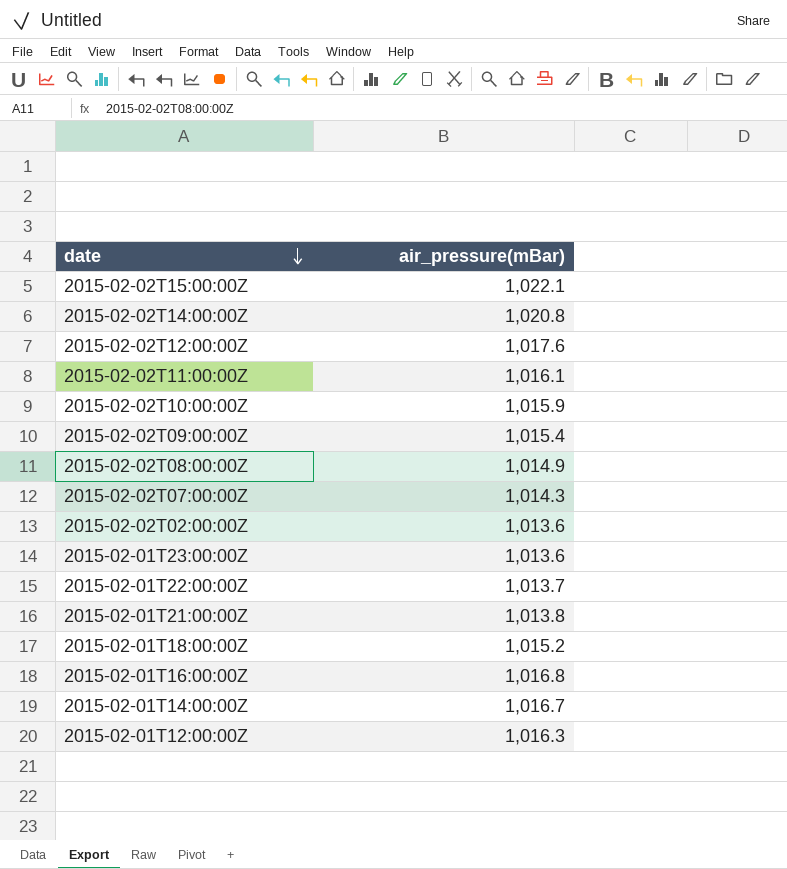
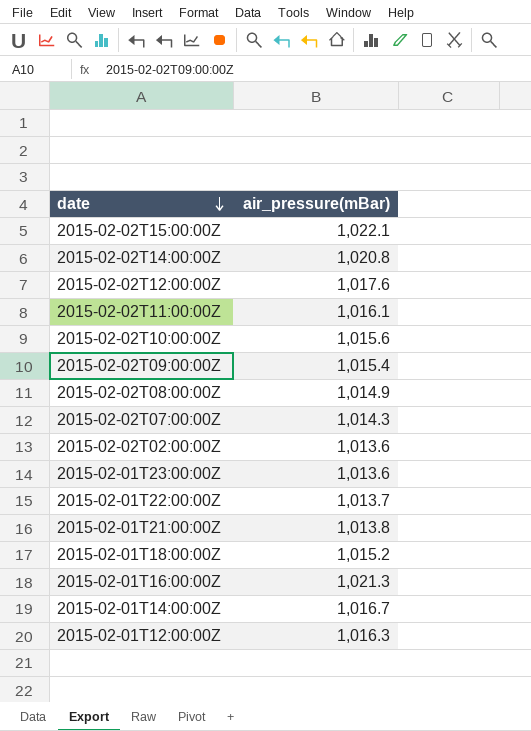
2015-02-02T10:00:00Z | air_pressure(mBar): 1,015.9 -> 1,015.6
2015-02-01T16:00:00Z | air_pressure(mBar): 1,016.8 -> 1,021.3

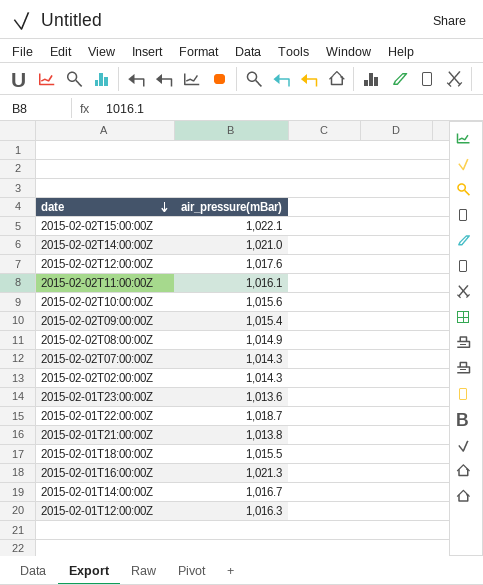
2015-02-02T14:00:00Z | air_pressure(mBar): 1,020.8 -> 1,021.0
2015-02-02T02:00:00Z | air_pressure(mBar): 1,013.6 -> 1,014.3
2015-02-01T22:00:00Z | air_pressure(mBar): 1,013.7 -> 1,018.7
2015-02-01T18:00:00Z | air_pressure(mBar): 1,015.2 -> 1,015.5

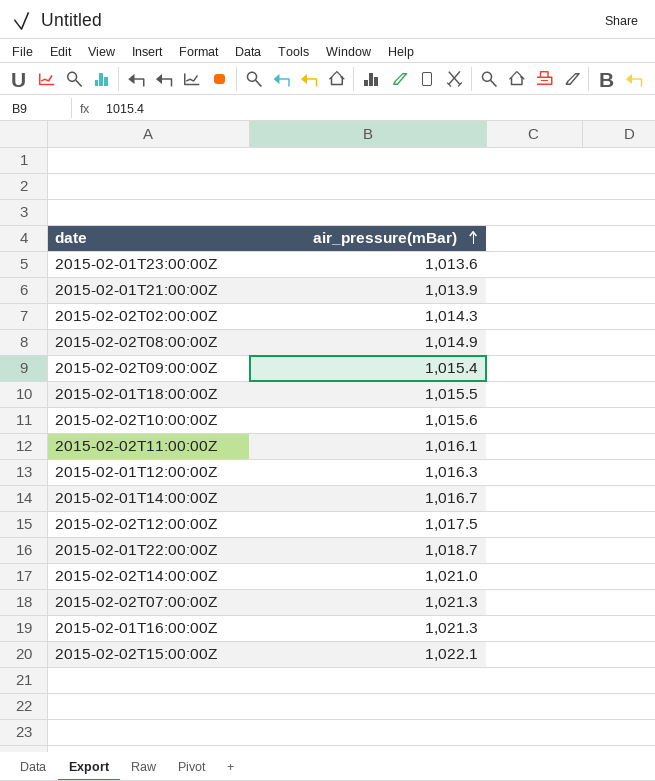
row order: date descending -> air_pressure(mBar) ascending
2015-02-01T21:00:00Z | air_pressure(mBar): 1,013.8 -> 1,013.9
2015-02-02T12:00:00Z | air_pressure(mBar): 1,017.6 -> 1,017.5
2015-02-02T07:00:00Z | air_pressure(mBar): 1,014.3 -> 1,021.3

